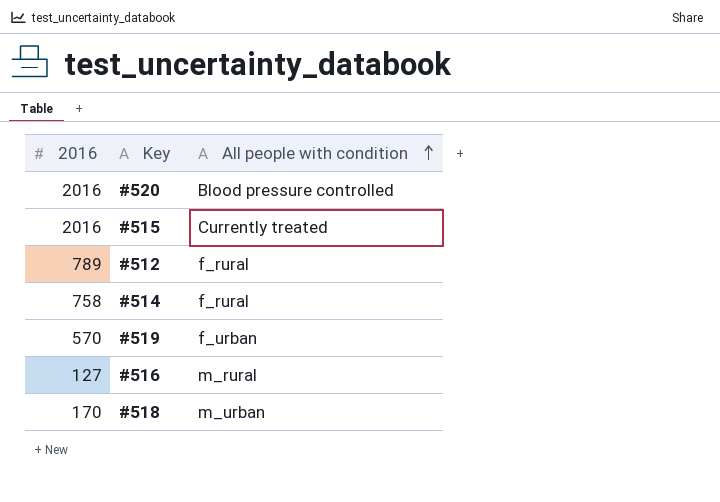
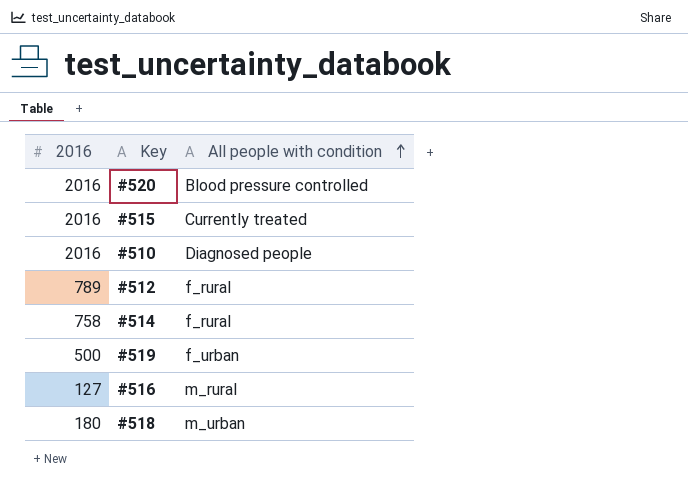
row #510: none -> 2016 | Diagnosed people
#519 | 2016: 570 -> 500
#518 | 2016: 170 -> 180

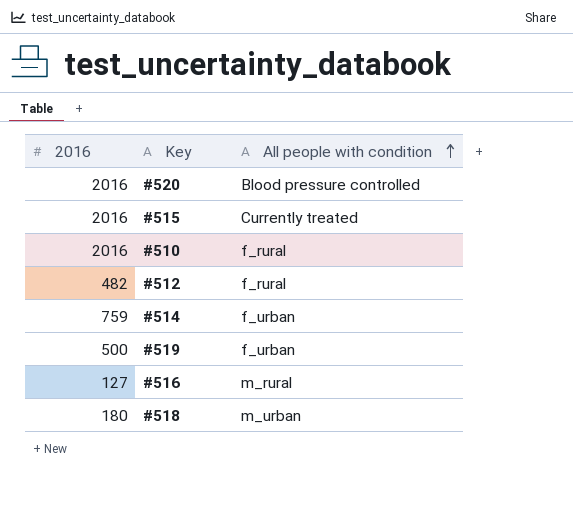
#510 | All people with condition: Diagnosed people -> f_rural
#512 | 2016: 789 -> 482
#514 | 2016: 758 -> 759
#514 | All people with condition: f_rural -> f_urban

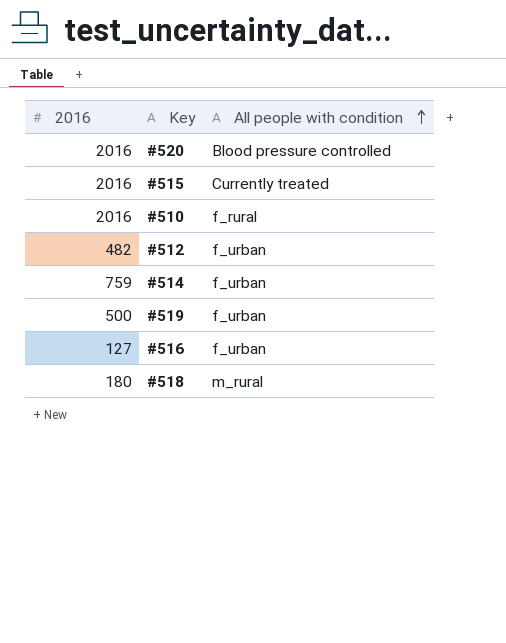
#512 | All people with condition: f_rural -> f_urban
#516 | All people with condition: m_rural -> f_urban
#518 | All people with condition: m_urban -> m_rural

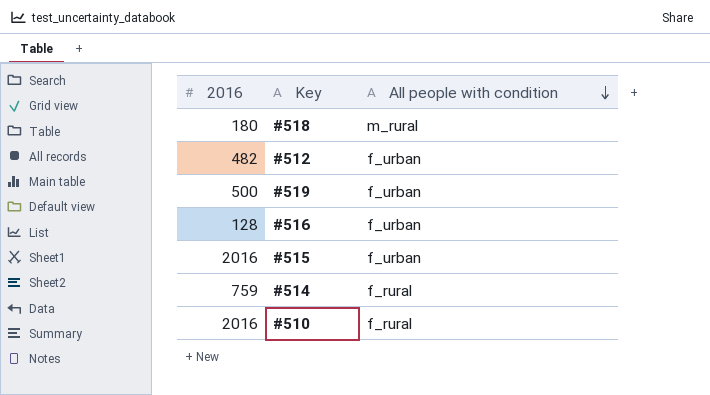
row order: All people with condition ascending -> All people with condition descending
row #520: 2016 | Blood pressure controlled -> none
#516 | 2016: 127 -> 128
#515 | All people with condition: Currently treated -> f_urban
#514 | All people with condition: f_urban -> f_rural

